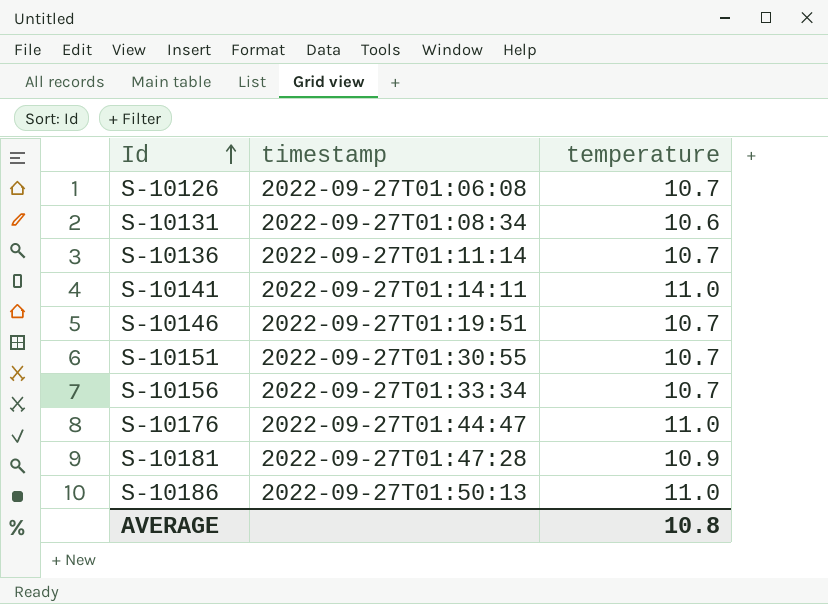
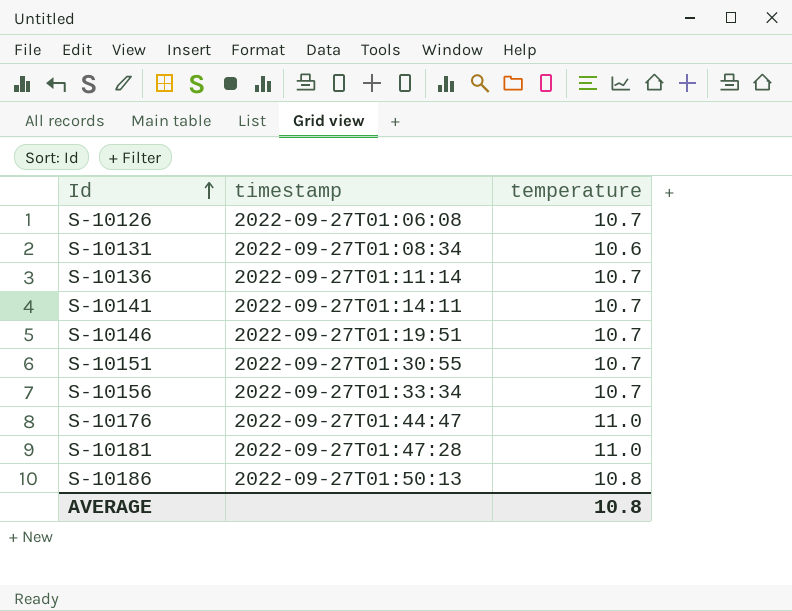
S-10141 | temperature: 11.0 -> 10.7
S-10181 | temperature: 10.9 -> 11.0
S-10186 | temperature: 11.0 -> 10.8

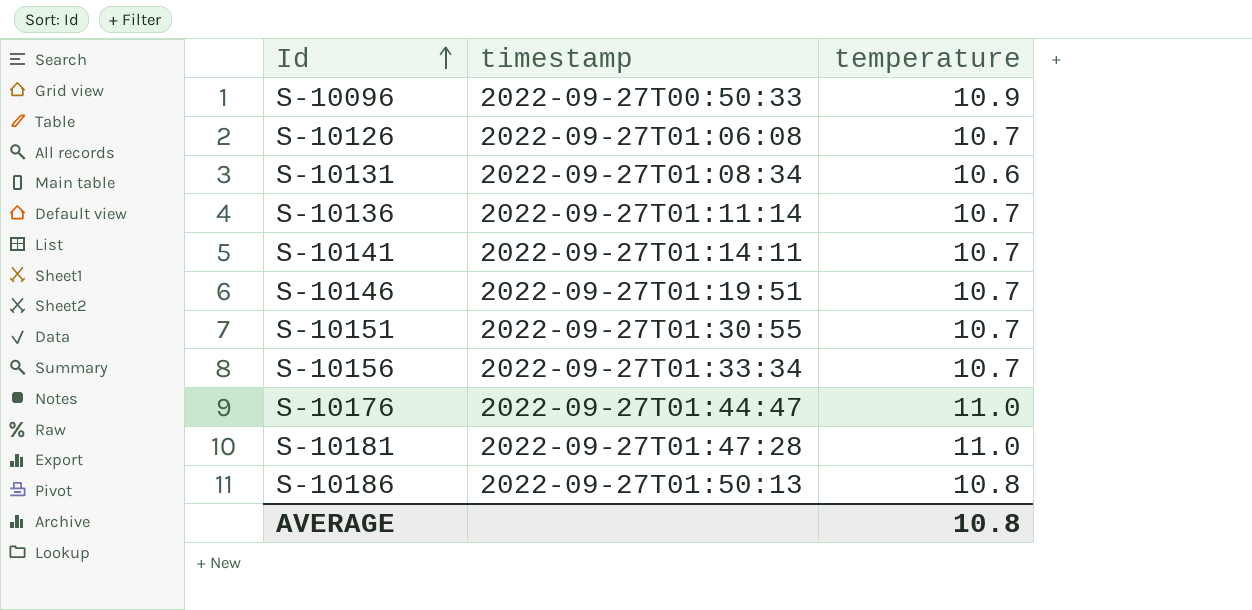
row S-10096: none -> 2022-09-27T00:50:33 | 10.9

